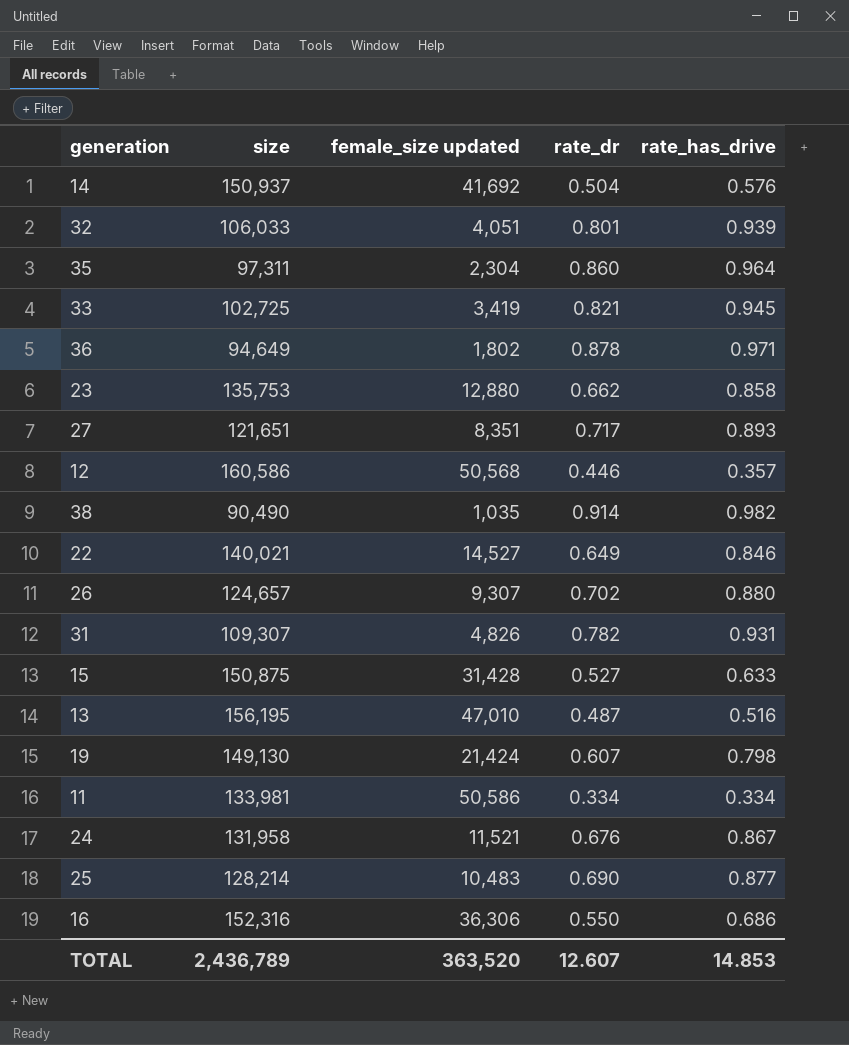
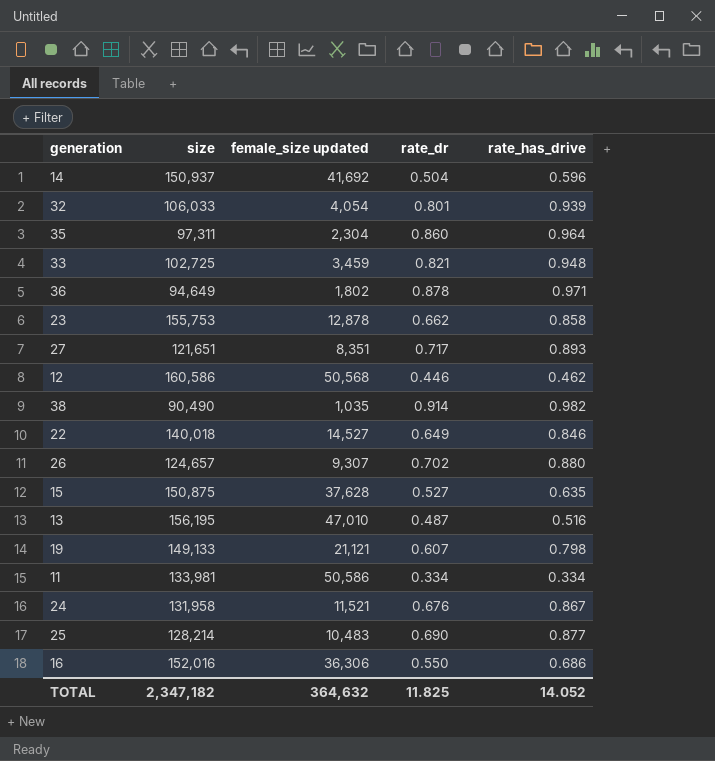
row 31: 109,307 | 4,826 | 0.782 | 0.931 -> none
14 | rate_has_drive: 0.576 -> 0.596
32 | female_size updated: 4,051 -> 4,054
33 | female_size updated: 3,419 -> 3,459
33 | rate_has_drive: 0.945 -> 0.948
23 | size: 135,753 -> 155,753
23 | female_size updated: 12,880 -> 12,878
12 | rate_has_drive: 0.357 -> 0.462
22 | size: 140,021 -> 140,018
15 | female_size updated: 31,428 -> 37,628
15 | rate_has_drive: 0.633 -> 0.635
19 | size: 149,130 -> 149,133
19 | female_size updated: 21,424 -> 21,121
16 | size: 152,316 -> 152,016
TOTAL | size: 2,436,789 -> 2,347,182
TOTAL | female_size updated: 363,520 -> 364,632
TOTAL | rate_dr: 12.607 -> 11.825
TOTAL | rate_has_drive: 14.853 -> 14.052

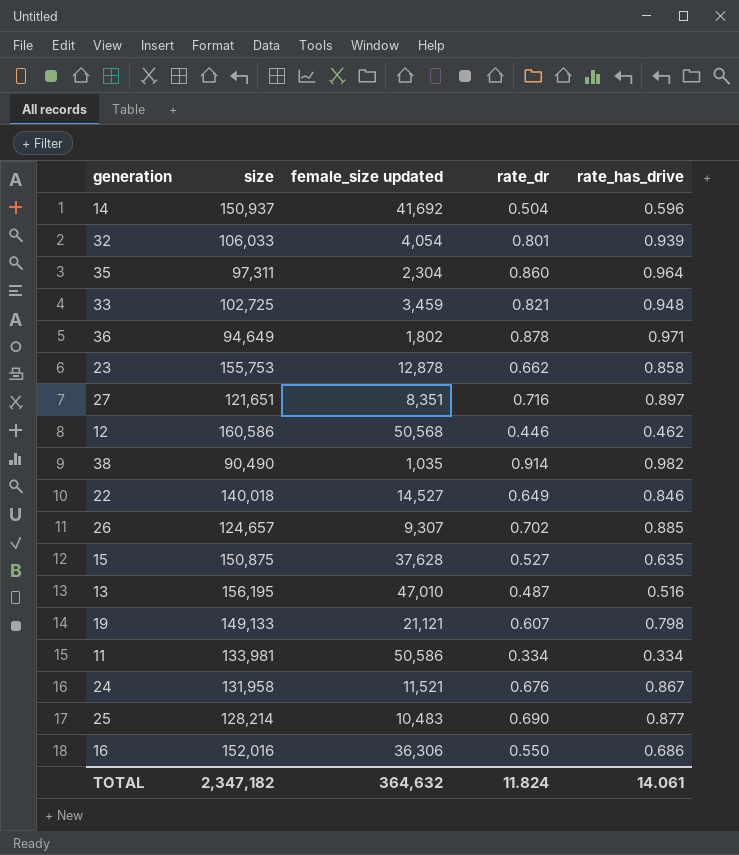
27 | rate_dr: 0.717 -> 0.716
27 | rate_has_drive: 0.893 -> 0.897
26 | rate_has_drive: 0.880 -> 0.885
TOTAL | rate_dr: 11.825 -> 11.824
TOTAL | rate_has_drive: 14.052 -> 14.061

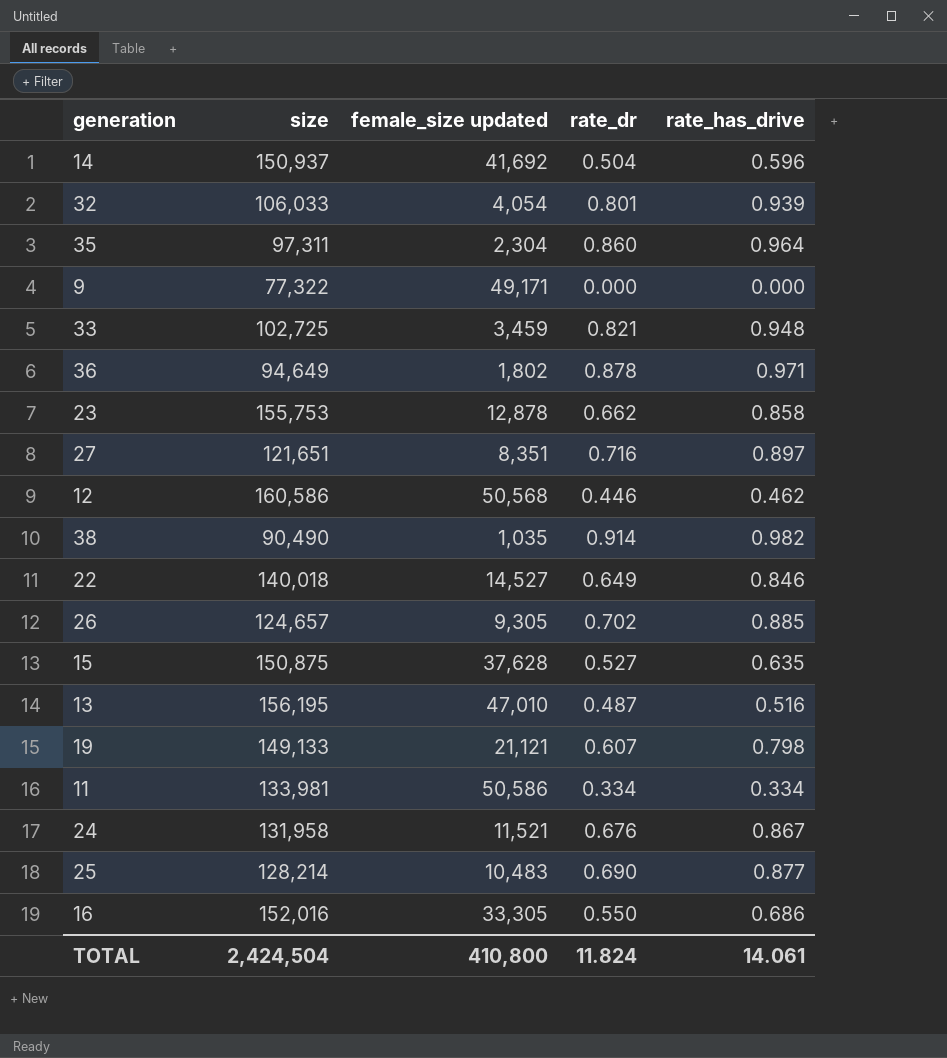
row 9: none -> 77,322 | 49,171 | 0.000 | 0.000
26 | female_size updated: 9,307 -> 9,305
16 | female_size updated: 36,306 -> 33,305
TOTAL | size: 2,347,182 -> 2,424,504
TOTAL | female_size updated: 364,632 -> 410,800

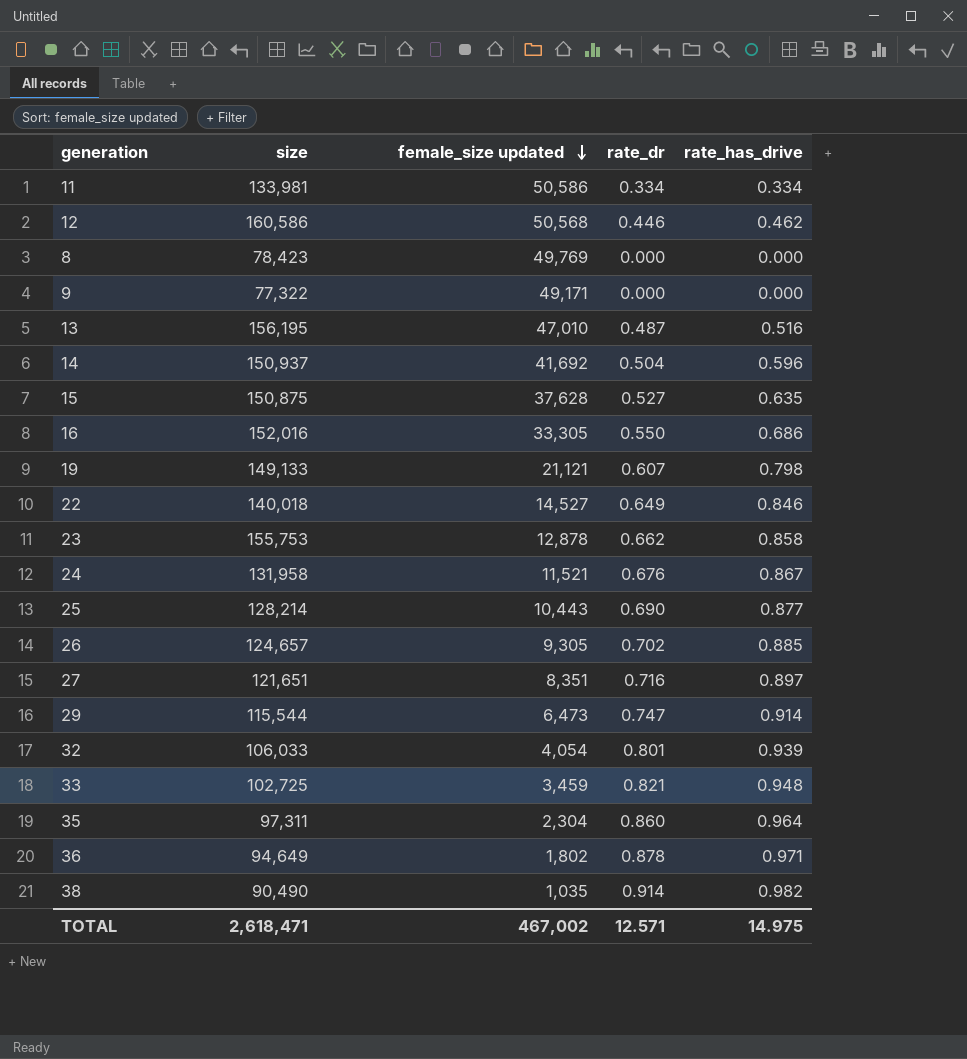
row order: none -> female_size updated descending
row 8: none -> 78,423 | 49,769 | 0.000 | 0.000
25 | female_size updated: 10,483 -> 10,443
row 29: none -> 115,544 | 6,473 | 0.747 | 0.914
TOTAL | size: 2,424,504 -> 2,618,471
TOTAL | female_size updated: 410,800 -> 467,002
TOTAL | rate_dr: 11.824 -> 12.571
TOTAL | rate_has_drive: 14.061 -> 14.975

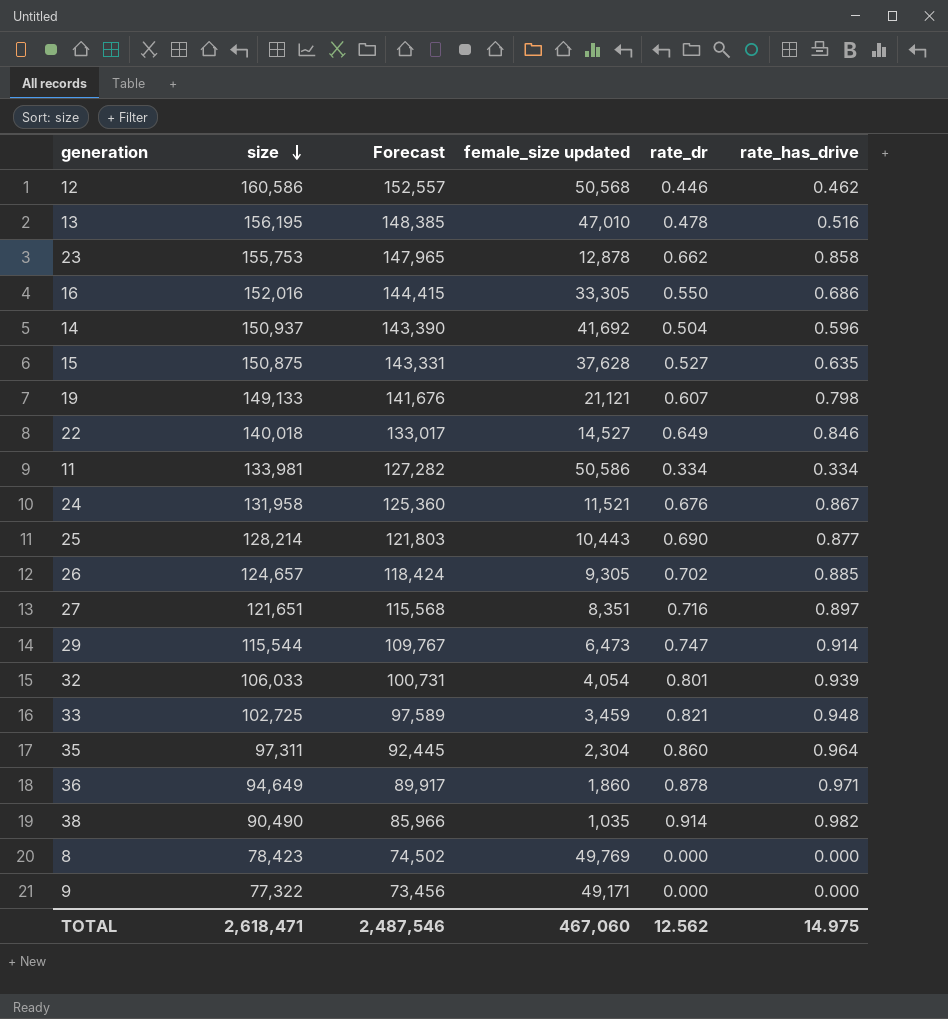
row order: female_size updated descending -> size descending
column Forecast | formula: none -> [size] * 0.95
13 | rate_dr: 0.487 -> 0.478
36 | female_size updated: 1,802 -> 1,860
TOTAL | female_size updated: 467,002 -> 467,060
TOTAL | rate_dr: 12.571 -> 12.562

